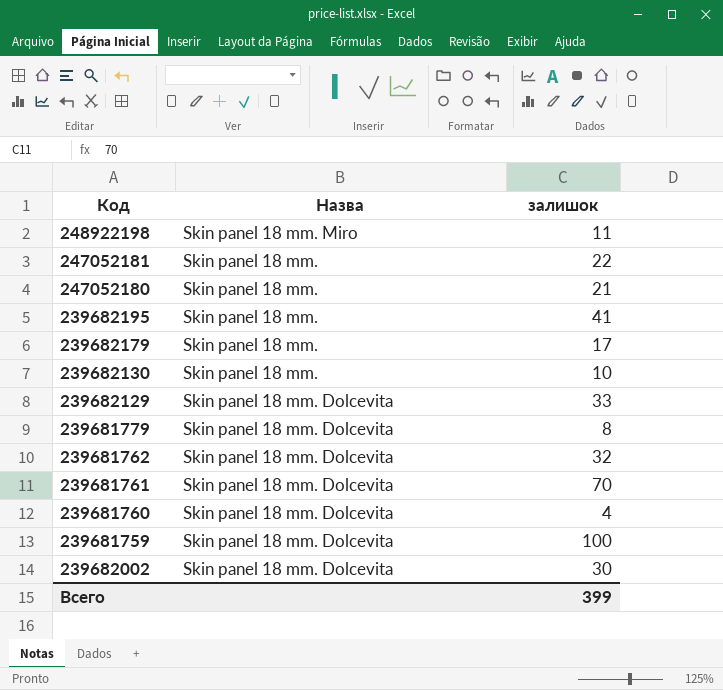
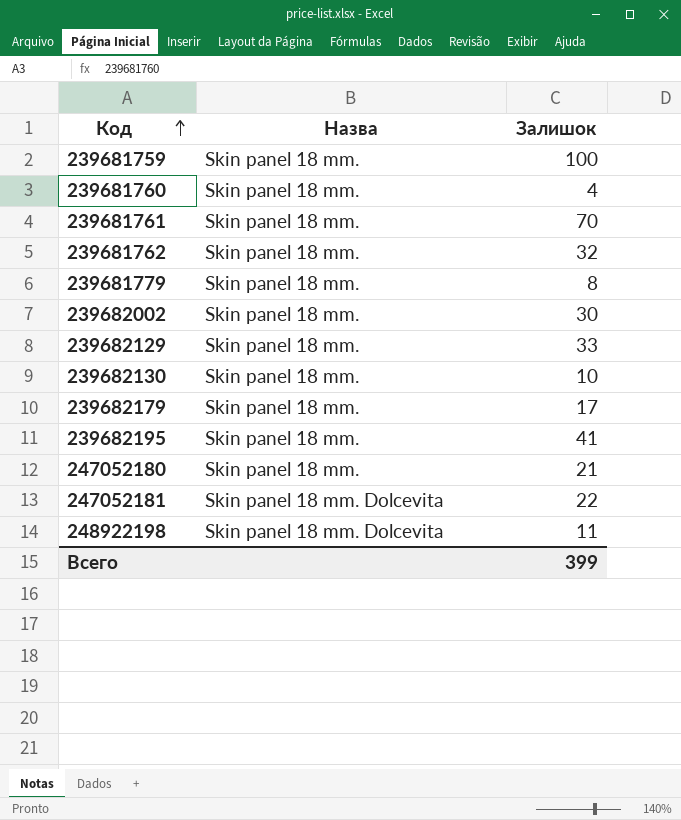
row order: none -> Код ascending
column name: залишок -> Залишок
239681759 | Назва: Skin panel 18 mm. Dolcevita -> Skin panel 18 mm.
239681760 | Назва: Skin panel 18 mm. Dolcevita -> Skin panel 18 mm.
239681761 | Назва: Skin panel 18 mm. Dolcevita -> Skin panel 18 mm.
239681762 | Назва: Skin panel 18 mm. Dolcevita -> Skin panel 18 mm.
239681779 | Назва: Skin panel 18 mm. Dolcevita -> Skin panel 18 mm.
239682002 | Назва: Skin panel 18 mm. Dolcevita -> Skin panel 18 mm.
239682129 | Назва: Skin panel 18 mm. Dolcevita -> Skin panel 18 mm.
247052181 | Назва: Skin panel 18 mm. -> Skin panel 18 mm. Dolcevita
248922198 | Назва: Skin panel 18 mm. Miro -> Skin panel 18 mm. Dolcevita

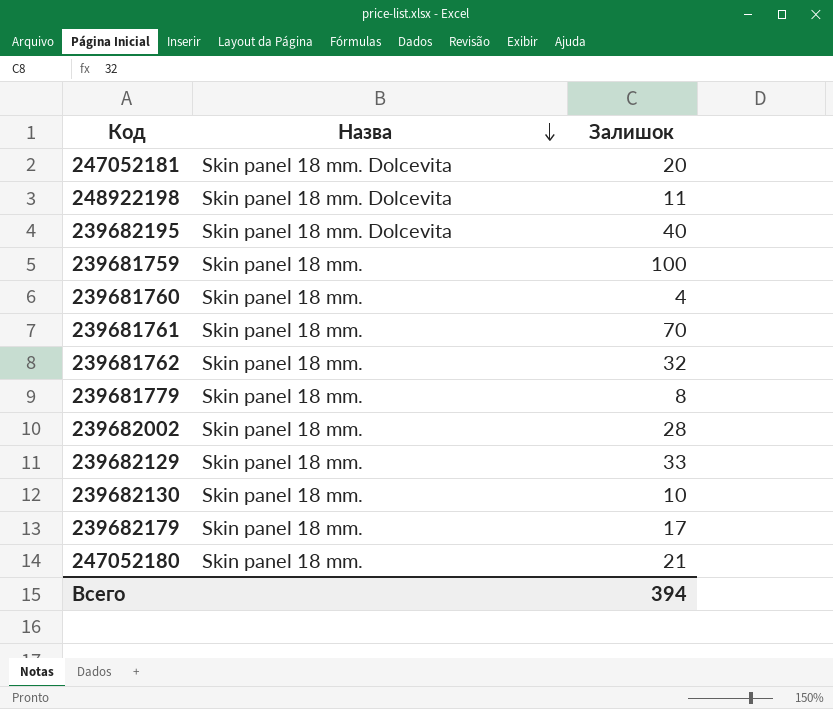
row order: Код ascending -> Назва descending
247052181 | Залишок: 22 -> 20
239682195 | Назва: Skin panel 18 mm. -> Skin panel 18 mm. Dolcevita
239682195 | Залишок: 41 -> 40
239682002 | Залишок: 30 -> 28
Всего | Залишок: 399 -> 394

